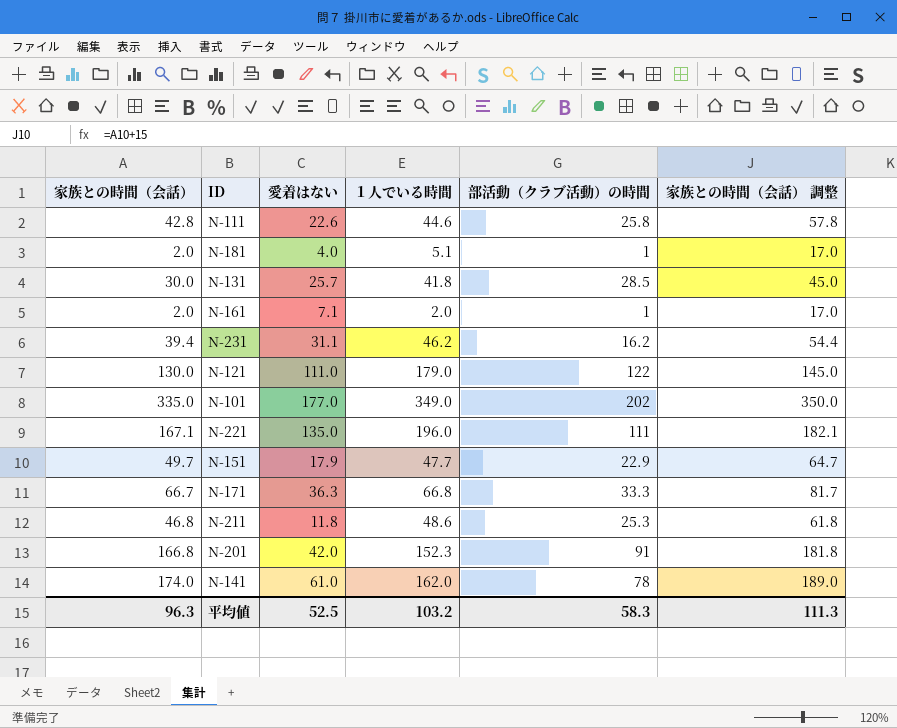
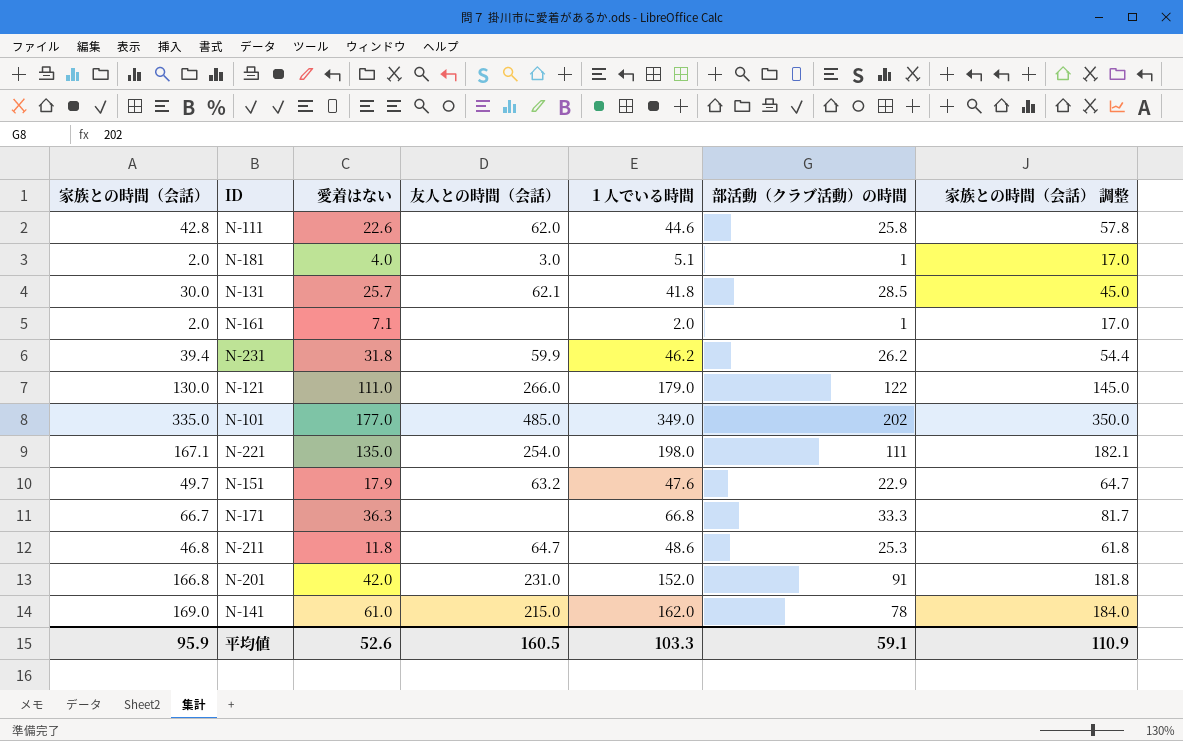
column 友人との時間（会話） | position: none -> 4
N-231 | 愛着はない: 31.1 -> 31.8
N-231 | 部活動（クラブ活動）の時間: 16.2 -> 26.2
N-221 | １人でいる時間: 196.0 -> 198.0
N-151 | １人でいる時間: 47.7 -> 47.6
N-201 | １人でいる時間: 152.3 -> 152.0
N-141 | 家族との時間（会話）: 174.0 -> 169.0
N-141 | 家族との時間（会話） 調整: 189.0 -> 184.0
平均値 | 家族との時間（会話）: 96.3 -> 95.9
平均値 | 愛着はない: 52.5 -> 52.6
平均値 | １人でいる時間: 103.2 -> 103.3
平均値 | 部活動（クラブ活動）の時間: 58.3 -> 59.1
平均値 | 家族との時間（会話） 調整: 111.3 -> 110.9

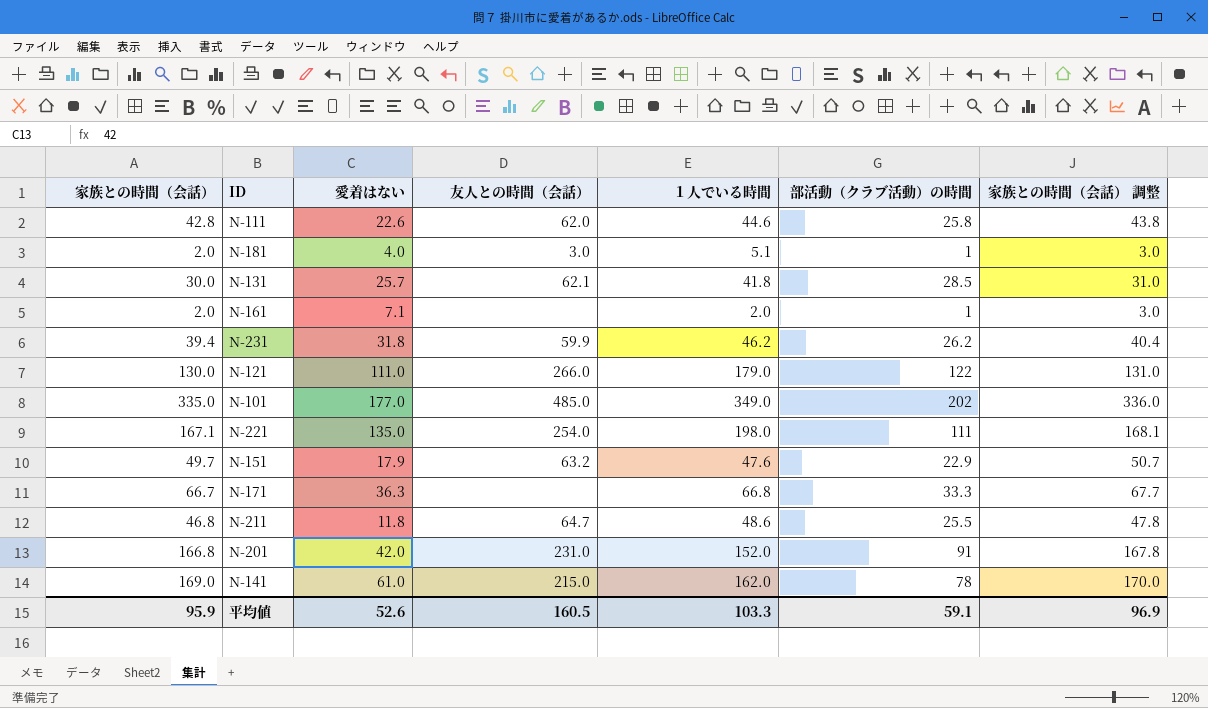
column 家族との時間（会話） 調整 | formula: [家族との時間（会話）] + 15 -> [家族との時間（会話）] + 1
N-211 | 部活動（クラブ活動）の時間: 25.3 -> 25.5
平均値 | 家族との時間（会話） 調整: 110.9 -> 96.9

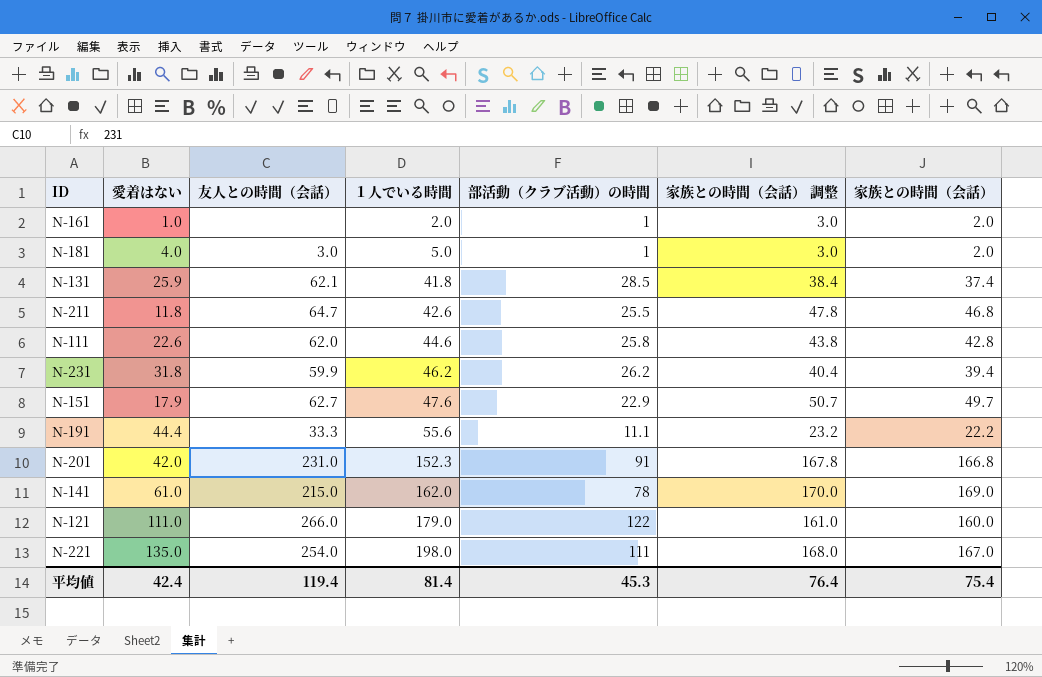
row order: none -> １人でいる時間 ascending
column 家族との時間（会話） | position: 1 -> 7
row N-101: 335.0 | 177.0 | 485.0 | 349.0 | 202 | 336.0 -> none
row N-171: 66.7 | 36.3 | none | 66.8 | 33.3 | 67.7 -> none
N-161 | 愛着はない: 7.1 -> 1.0
N-181 | １人でいる時間: 5.1 -> 5.0
N-131 | 愛着はない: 25.7 -> 25.9
N-131 | 家族との時間（会話） 調整: 31.0 -> 38.4
N-131 | 家族との時間（会話）: 30.0 -> 37.4
N-211 | １人でいる時間: 48.6 -> 42.6
N-151 | 友人との時間（会話）: 63.2 -> 62.7
row N-191: none -> 44.4 | 33.3 | 55.6 | 11.1 | 23.2 | 22.2
N-201 | １人でいる時間: 152.0 -> 152.3
N-121 | 家族との時間（会話） 調整: 131.0 -> 161.0
N-121 | 家族との時間（会話）: 130.0 -> 160.0
N-221 | 家族との時間（会話） 調整: 168.1 -> 168.0
N-221 | 家族との時間（会話）: 167.1 -> 167.0
平均値 | 愛着はない: 52.6 -> 42.4
平均値 | 友人との時間（会話）: 160.5 -> 119.4
平均値 | １人でいる時間: 103.3 -> 81.4
平均値 | 部活動（クラブ活動）の時間: 59.1 -> 45.3
平均値 | 家族との時間（会話） 調整: 96.9 -> 76.4
平均値 | 家族との時間（会話）: 95.9 -> 75.4

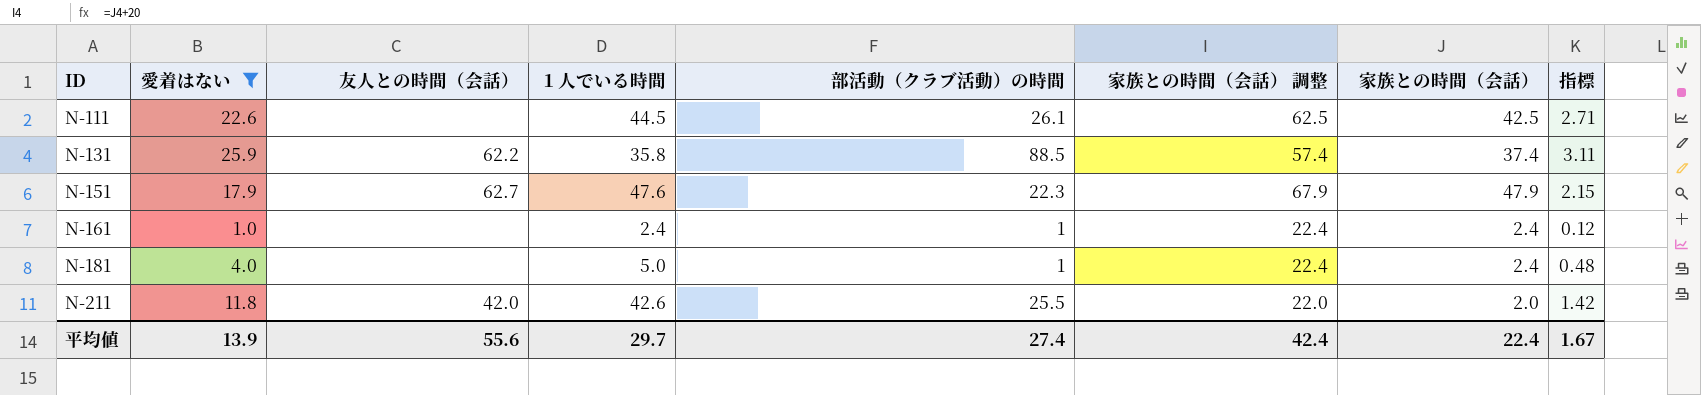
filter: none -> 愛着はない <= 25.9
row order: １人でいる時間 ascending -> ID ascending
column 家族との時間（会話） 調整 | formula: [家族との時間（会話）] + 1 -> [家族との時間（会話）] + 20
column 指標 | formula: none -> [愛着はない] * 0.12
N-111 | 友人との時間（会話）: 62.0 -> none
N-111 | １人でいる時間: 44.6 -> 44.5
N-111 | 部活動（クラブ活動）の時間: 25.8 -> 26.1
N-111 | 家族との時間（会話）: 42.8 -> 42.5
N-131 | 友人との時間（会話）: 62.1 -> 62.2
N-131 | １人でいる時間: 41.8 -> 35.8
N-131 | 部活動（クラブ活動）の時間: 28.5 -> 88.5
N-151 | 部活動（クラブ活動）の時間: 22.9 -> 22.3
N-151 | 家族との時間（会話）: 49.7 -> 47.9
N-161 | １人でいる時間: 2.0 -> 2.4
N-161 | 家族との時間（会話）: 2.0 -> 2.4
N-181 | 友人との時間（会話）: 3.0 -> none
N-181 | 家族との時間（会話）: 2.0 -> 2.4
N-211 | 友人との時間（会話）: 64.7 -> 42.0
N-211 | 家族との時間（会話）: 46.8 -> 2.0
平均値 | 愛着はない: 42.4 -> 13.9
平均値 | 友人との時間（会話）: 119.4 -> 55.6
平均値 | １人でいる時間: 81.4 -> 29.7
平均値 | 部活動（クラブ活動）の時間: 45.3 -> 27.4
平均値 | 家族との時間（会話） 調整: 76.4 -> 42.4
平均値 | 家族との時間（会話）: 75.4 -> 22.4

